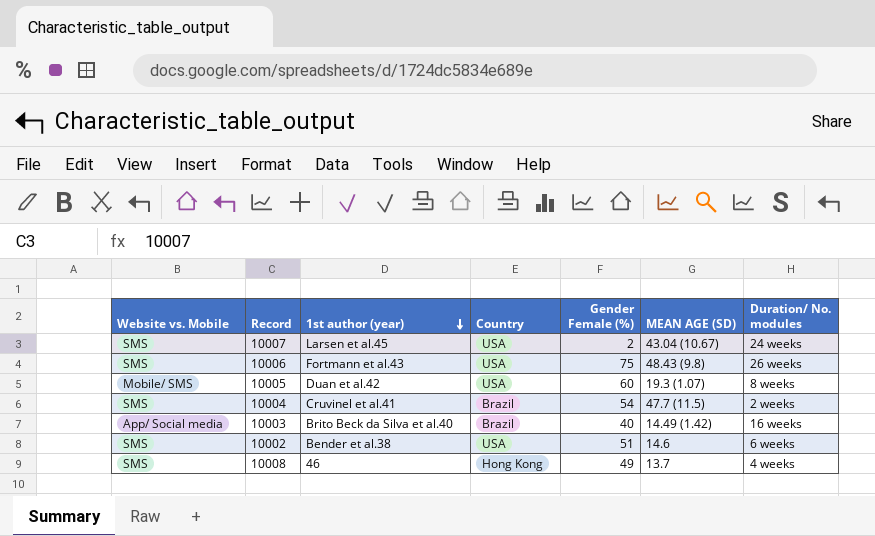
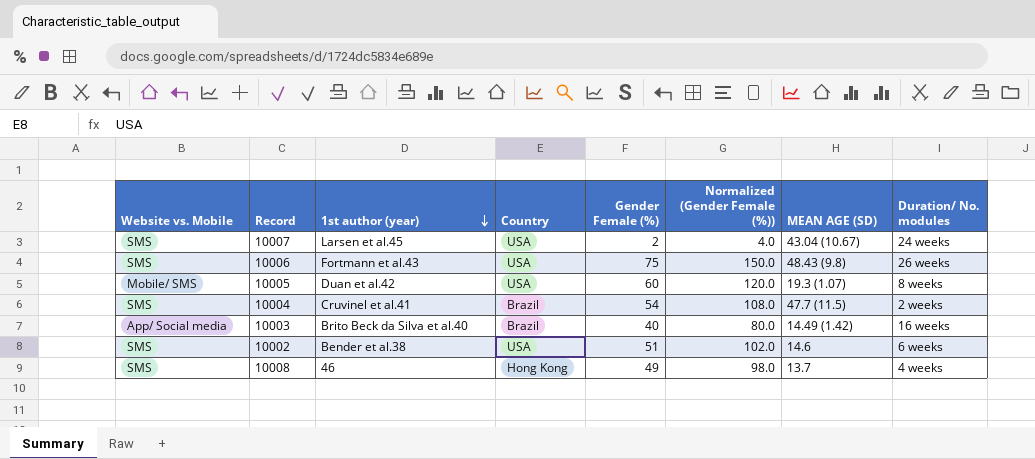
column Normalized (Gender Female (%)) | formula: none -> [Gender Female (%)] * 2

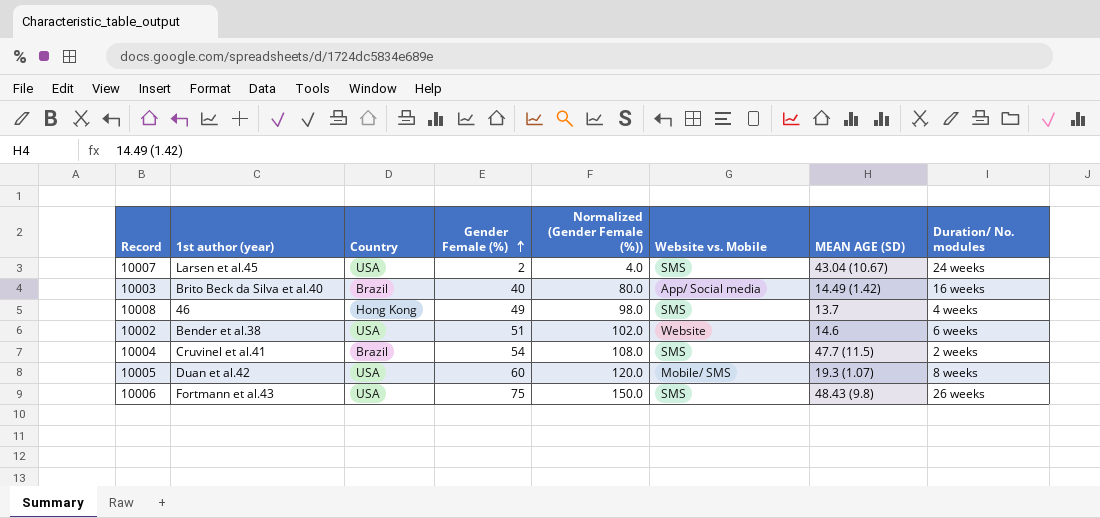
row order: 1st author (year) descending -> Gender Female (%) ascending
column Website vs. Mobile | position: 1 -> 6
10002 | Website vs. Mobile: SMS -> Website

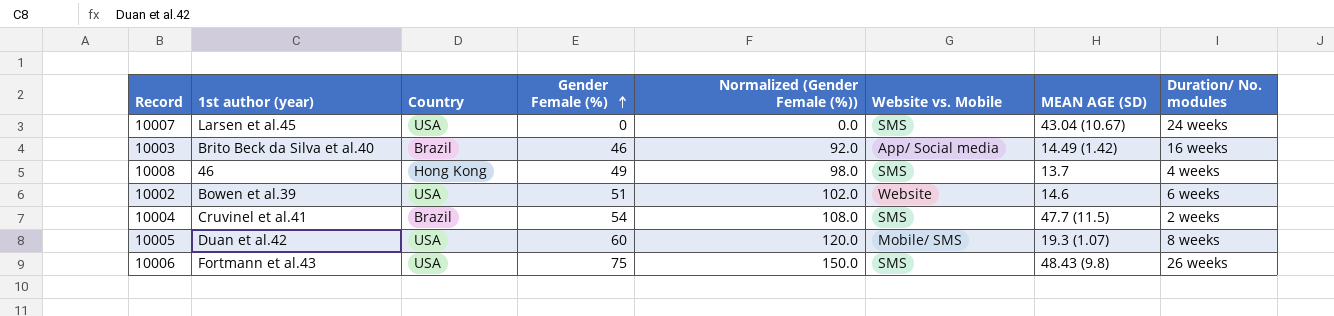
10007 | Gender Female (%): 2 -> 0
10007 | Normalized (Gender Female (%)): 4.0 -> 0.0
10003 | Gender Female (%): 40 -> 46
10003 | Normalized (Gender Female (%)): 80.0 -> 92.0
10002 | 1st author (year): Bender et al.38 -> Bowen et al.39

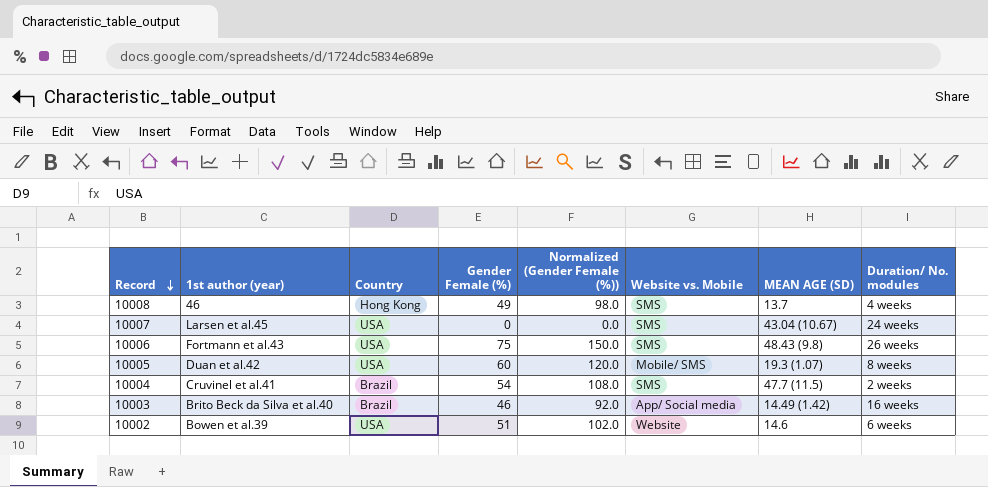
row order: Gender Female (%) ascending -> Record descending

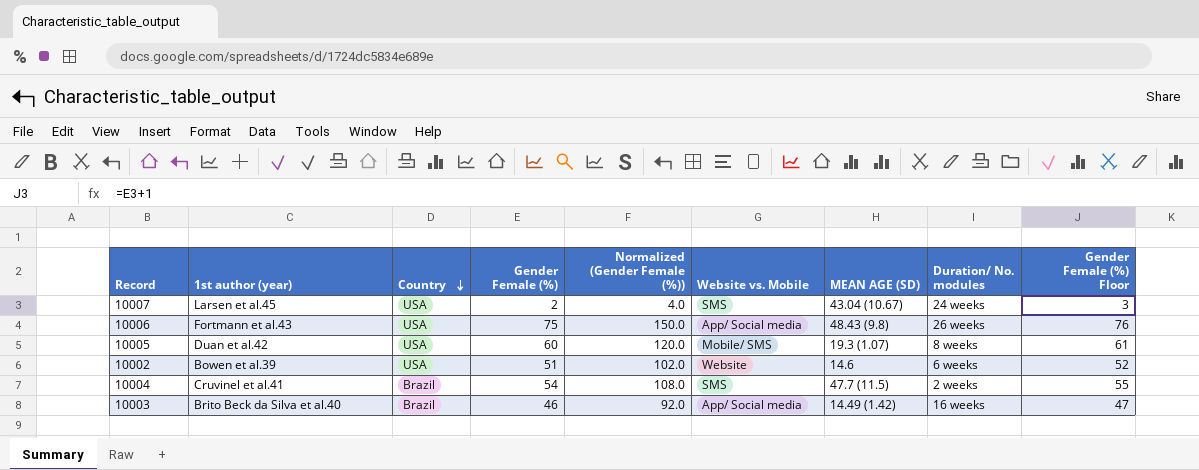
row order: Record descending -> Country descending
column Gender Female (%) Floor | formula: none -> [Gender Female (%)] + 1
row 10008: 46 | Hong Kong | 49 | 98.0 | SMS | 13.7 | 4 weeks -> none
10007 | Gender Female (%): 0 -> 2
10007 | Normalized (Gender Female (%)): 0.0 -> 4.0
10006 | Website vs. Mobile: SMS -> App/ Social media

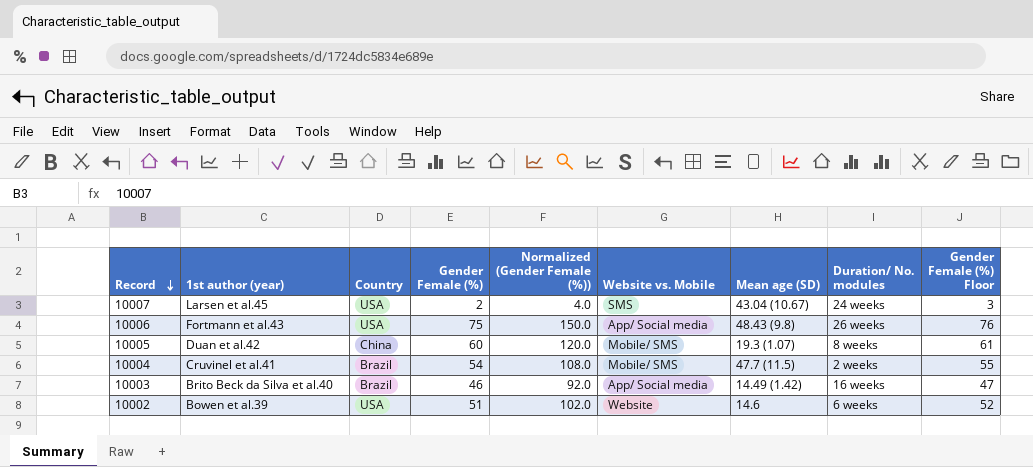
row order: Country descending -> Record descending
column name: MEAN AGE (SD) -> Mean age (SD)
10005 | Country: USA -> China
10004 | Website vs. Mobile: SMS -> Mobile/ SMS

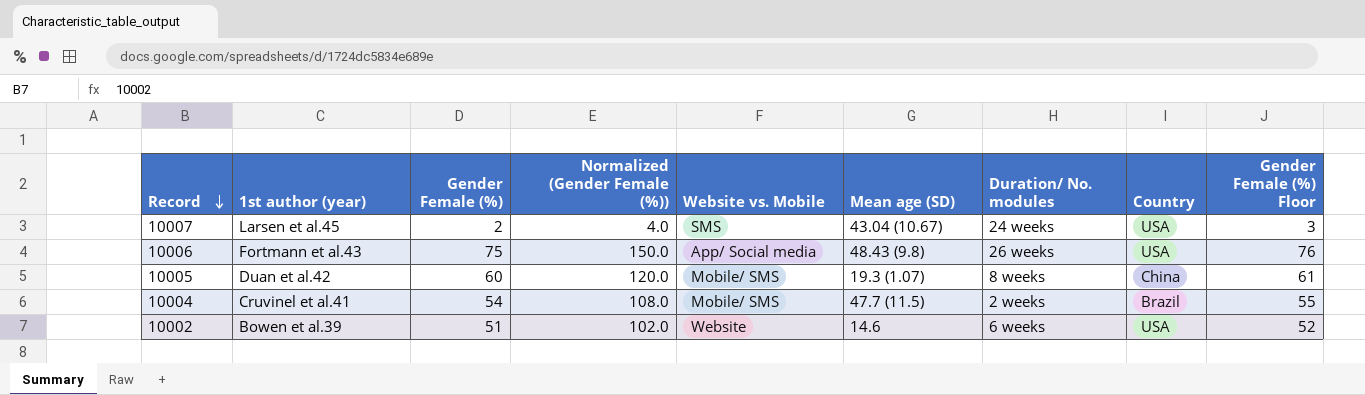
column Country | position: 3 -> 8
row 10003: Brito Beck da Silva et al.40 | Brazil | 46 | 92.0 | App/ Social media | 14.49 (1.42) | 16 weeks | 47 -> none

